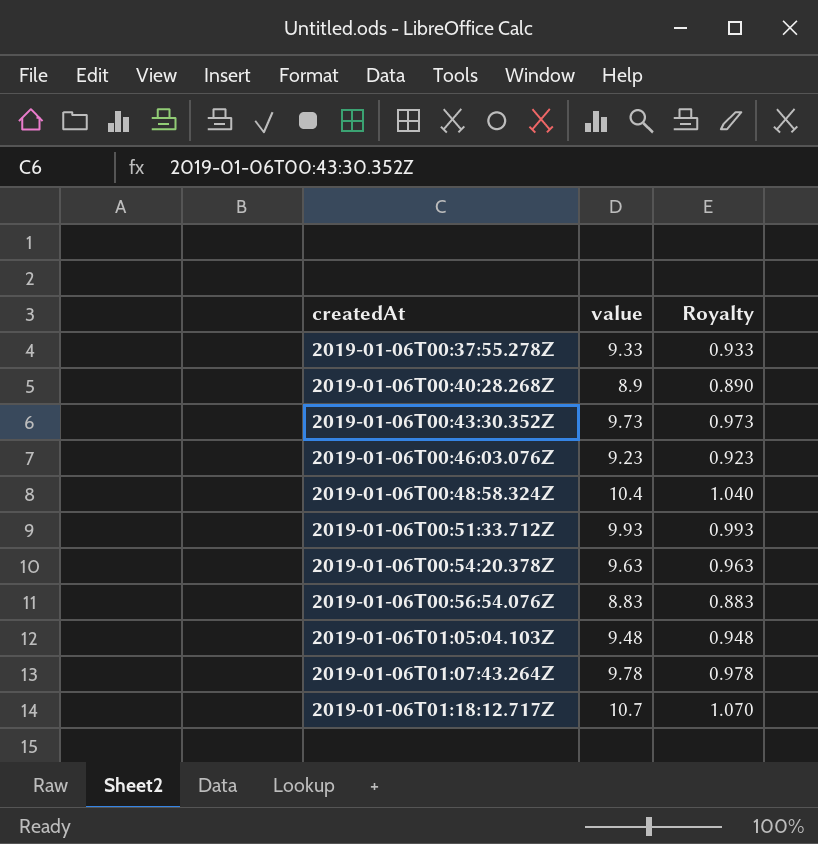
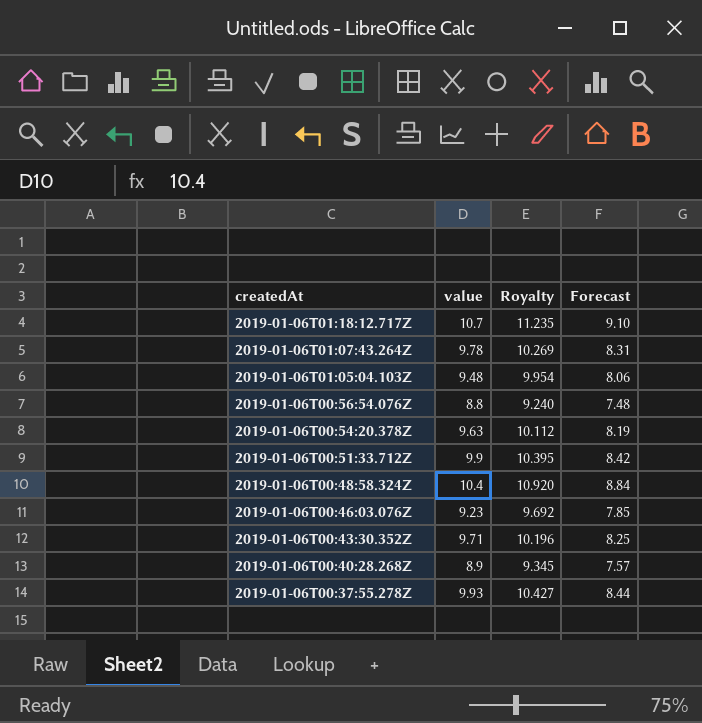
row order: createdAt ascending -> createdAt descending
column Royalty | formula: [value] * 0.1 -> [value] * 1.05
column Forecast | formula: none -> [value] * 0.85
2019-01-06T00:56:54.076Z | value: 8.83 -> 8.8
2019-01-06T00:51:33.712Z | value: 9.93 -> 9.9
2019-01-06T00:43:30.352Z | value: 9.73 -> 9.71
2019-01-06T00:37:55.278Z | value: 9.33 -> 9.93

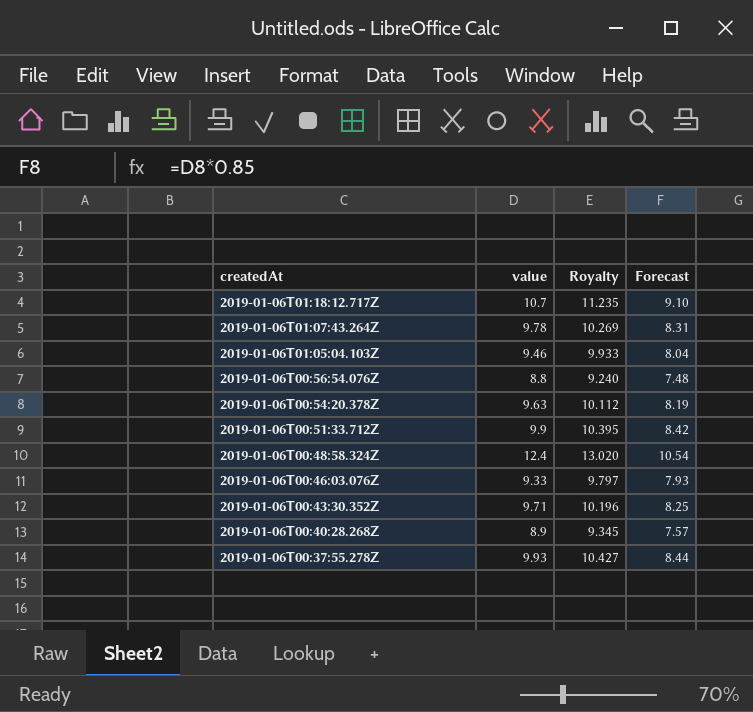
2019-01-06T01:05:04.103Z | value: 9.48 -> 9.46
2019-01-06T01:05:04.103Z | Royalty: 9.954 -> 9.933
2019-01-06T01:05:04.103Z | Forecast: 8.06 -> 8.04
2019-01-06T00:48:58.324Z | value: 10.4 -> 12.4
2019-01-06T00:48:58.324Z | Royalty: 10.920 -> 13.020
2019-01-06T00:48:58.324Z | Forecast: 8.84 -> 10.54
2019-01-06T00:46:03.076Z | value: 9.23 -> 9.33
2019-01-06T00:46:03.076Z | Royalty: 9.692 -> 9.797
2019-01-06T00:46:03.076Z | Forecast: 7.85 -> 7.93

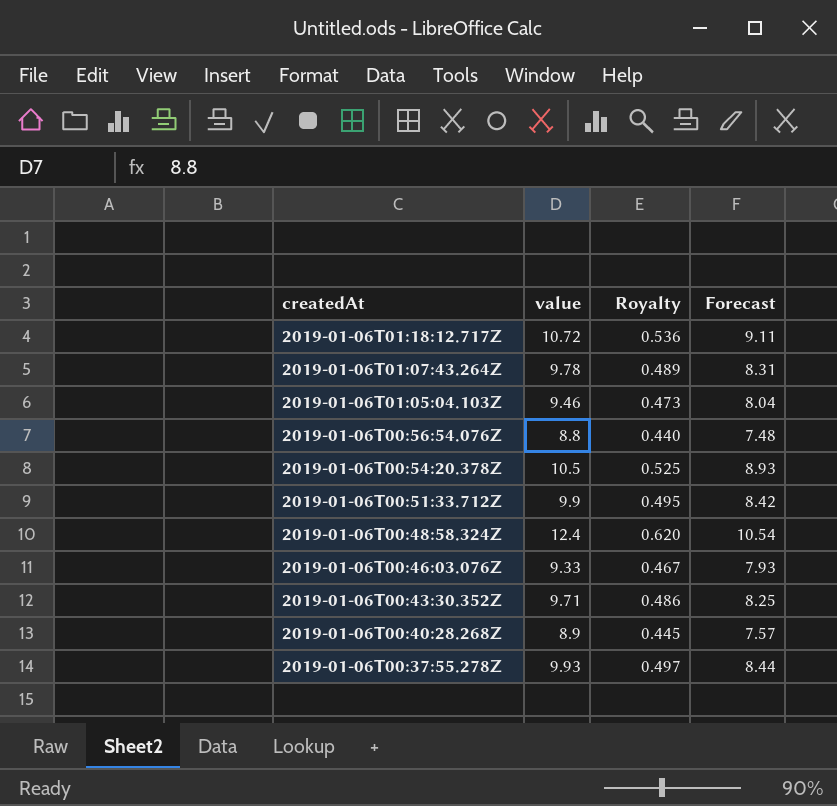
column Royalty | formula: [value] * 1.05 -> [value] * 0.05
2019-01-06T01:18:12.717Z | value: 10.7 -> 10.72
2019-01-06T01:18:12.717Z | Forecast: 9.10 -> 9.11
2019-01-06T00:54:20.378Z | value: 9.63 -> 10.5
2019-01-06T00:54:20.378Z | Forecast: 8.19 -> 8.93

